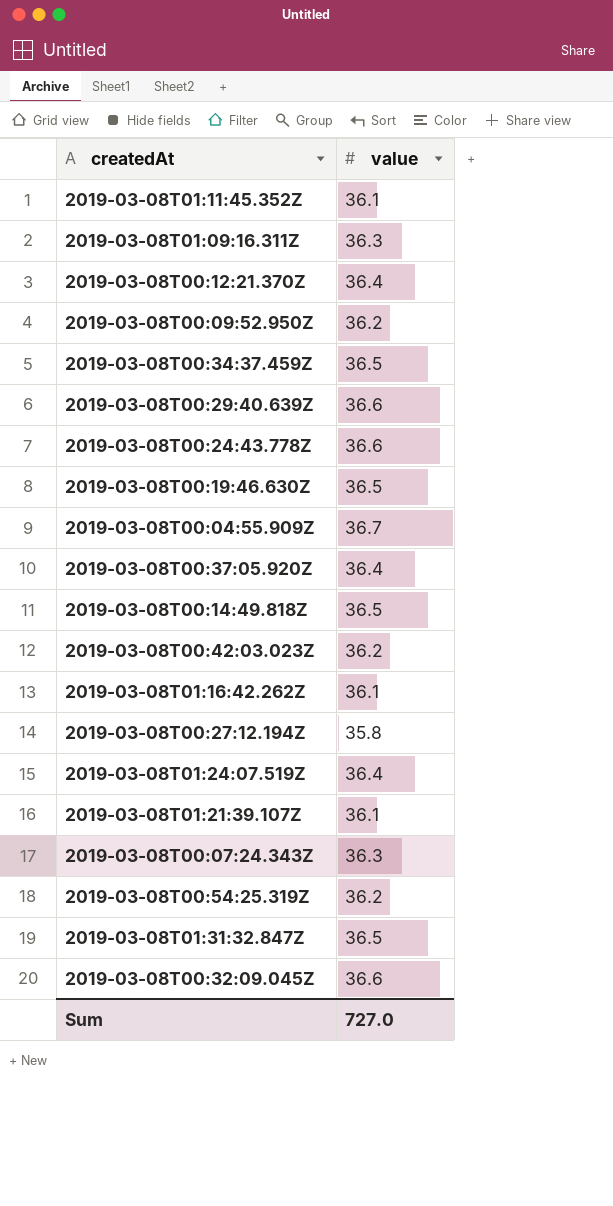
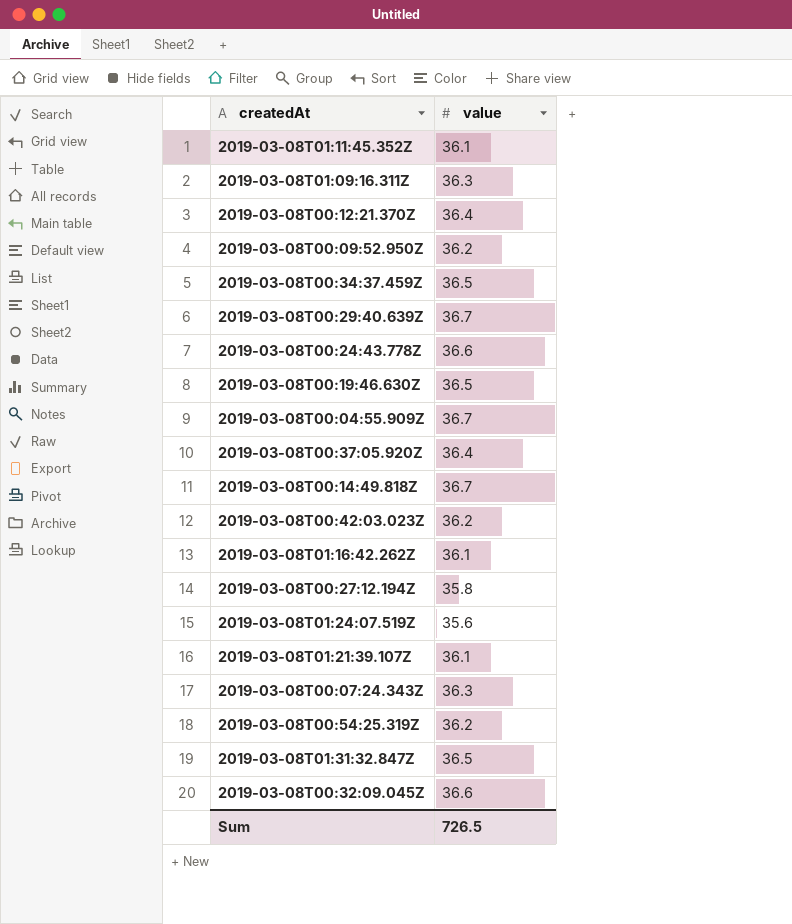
2019-03-08T00:29:40.639Z | value: 36.6 -> 36.7
2019-03-08T00:14:49.818Z | value: 36.5 -> 36.7
2019-03-08T01:24:07.519Z | value: 36.4 -> 35.6
Sum | value: 727.0 -> 726.5

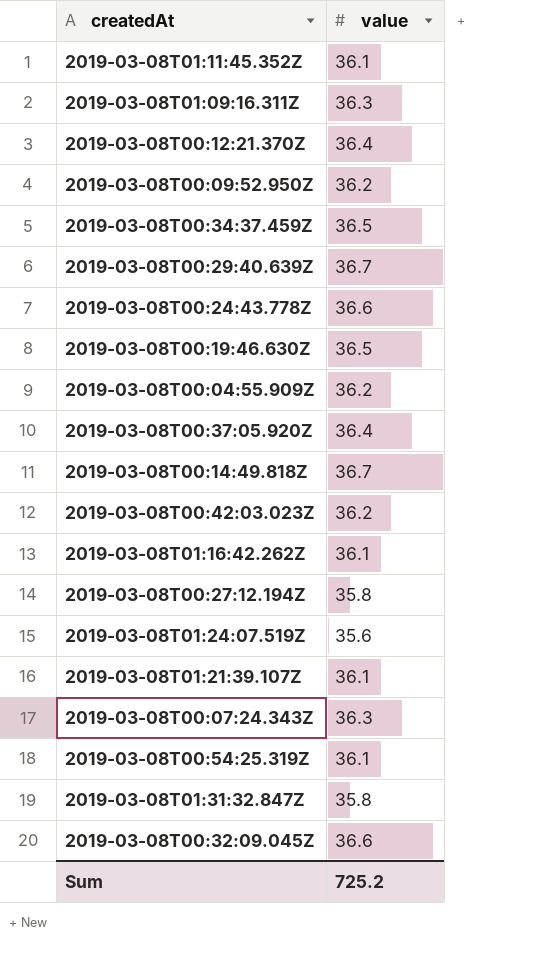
2019-03-08T00:04:55.909Z | value: 36.7 -> 36.2
2019-03-08T00:54:25.319Z | value: 36.2 -> 36.1
2019-03-08T01:31:32.847Z | value: 36.5 -> 35.8
Sum | value: 726.5 -> 725.2

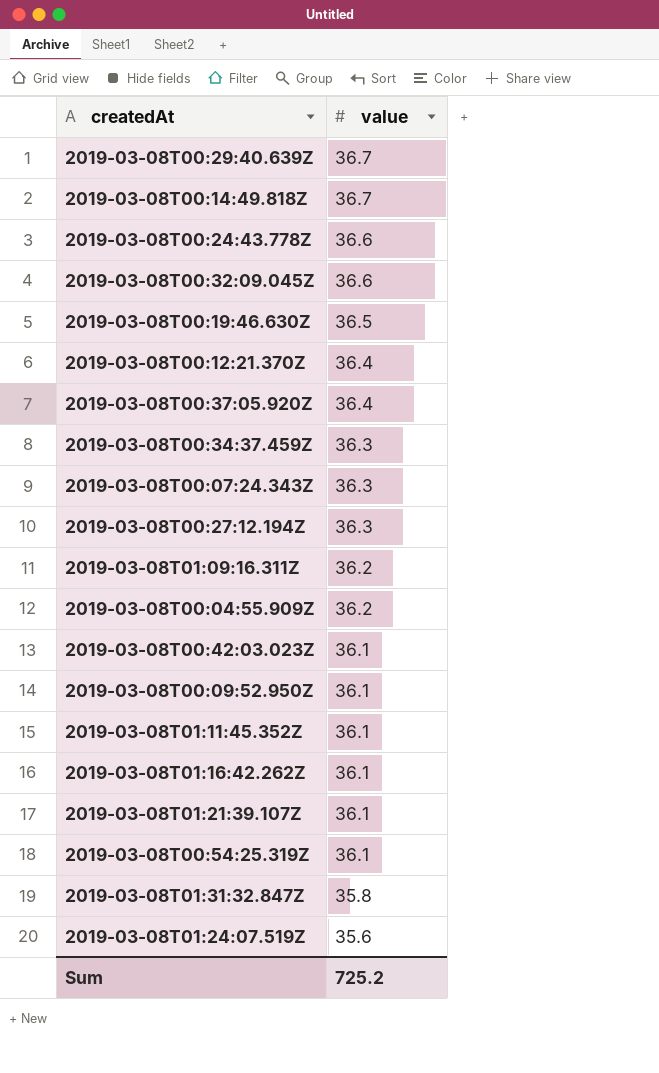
row order: none -> value descending
2019-03-08T00:34:37.459Z | value: 36.5 -> 36.3
2019-03-08T00:27:12.194Z | value: 35.8 -> 36.3
2019-03-08T01:09:16.311Z | value: 36.3 -> 36.2
2019-03-08T00:42:03.023Z | value: 36.2 -> 36.1
2019-03-08T00:09:52.950Z | value: 36.2 -> 36.1

